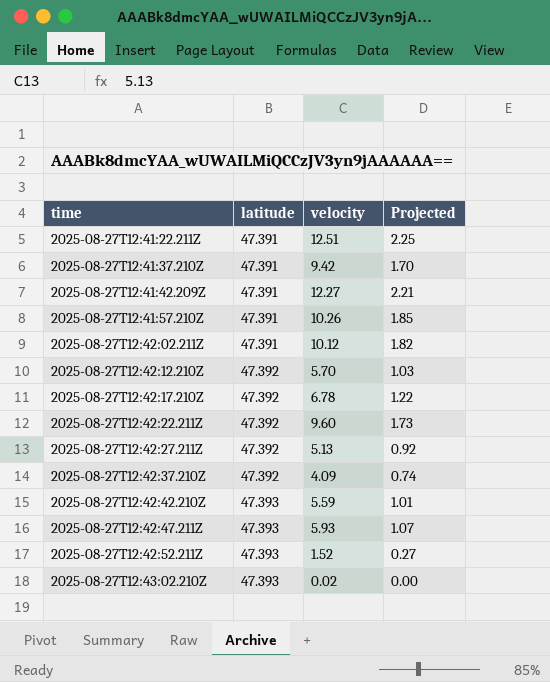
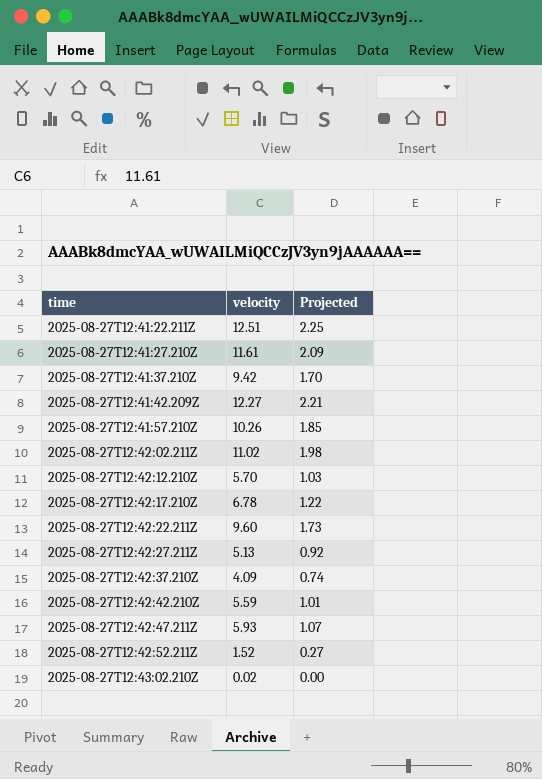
column latitude | position: 2 -> none
row 2025-08-27T12:41:27.210Z: none -> 11.61 | 2.09
2025-08-27T12:42:02.211Z | velocity: 10.12 -> 11.02
2025-08-27T12:42:02.211Z | Projected: 1.82 -> 1.98

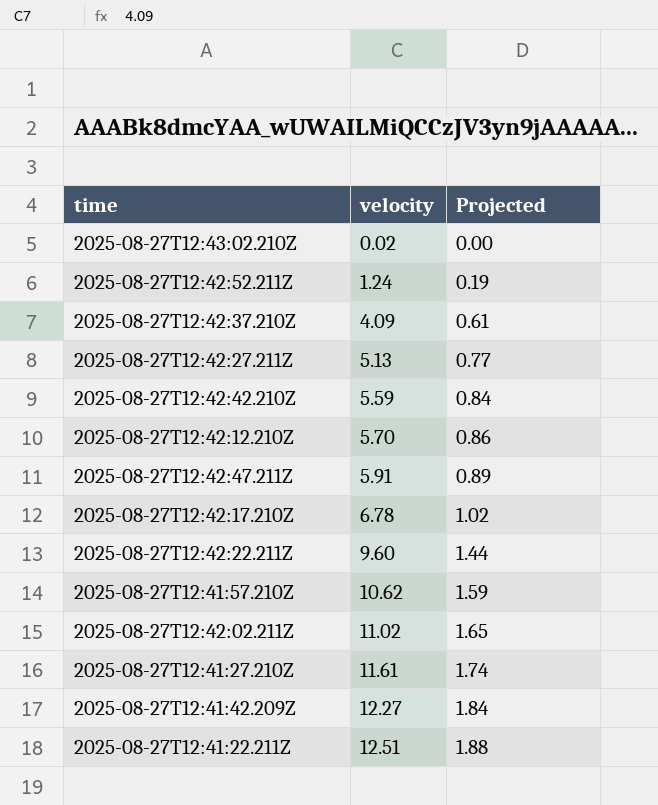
row order: time ascending -> velocity ascending
column Projected | formula: [velocity] * 0.18 -> [velocity] * 0.15
row 2025-08-27T12:41:37.210Z: 9.42 | 1.70 -> none
2025-08-27T12:42:52.211Z | velocity: 1.52 -> 1.24
2025-08-27T12:42:47.211Z | velocity: 5.93 -> 5.91
2025-08-27T12:41:57.210Z | velocity: 10.26 -> 10.62

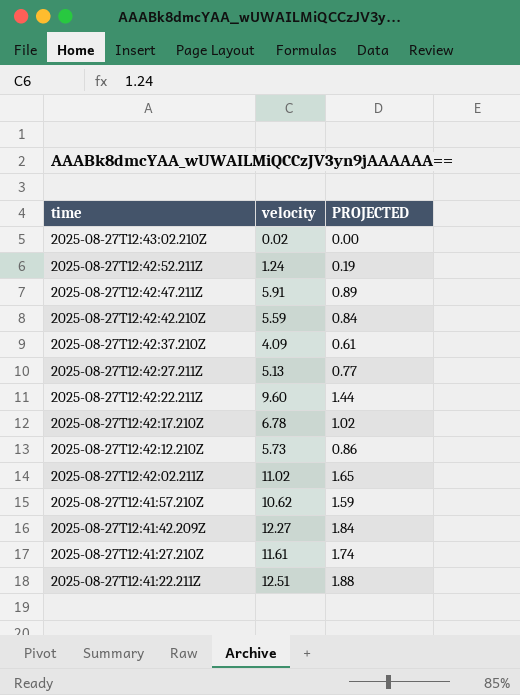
row order: velocity ascending -> time descending
column name: Projected -> PROJECTED
2025-08-27T12:42:12.210Z | velocity: 5.70 -> 5.73

